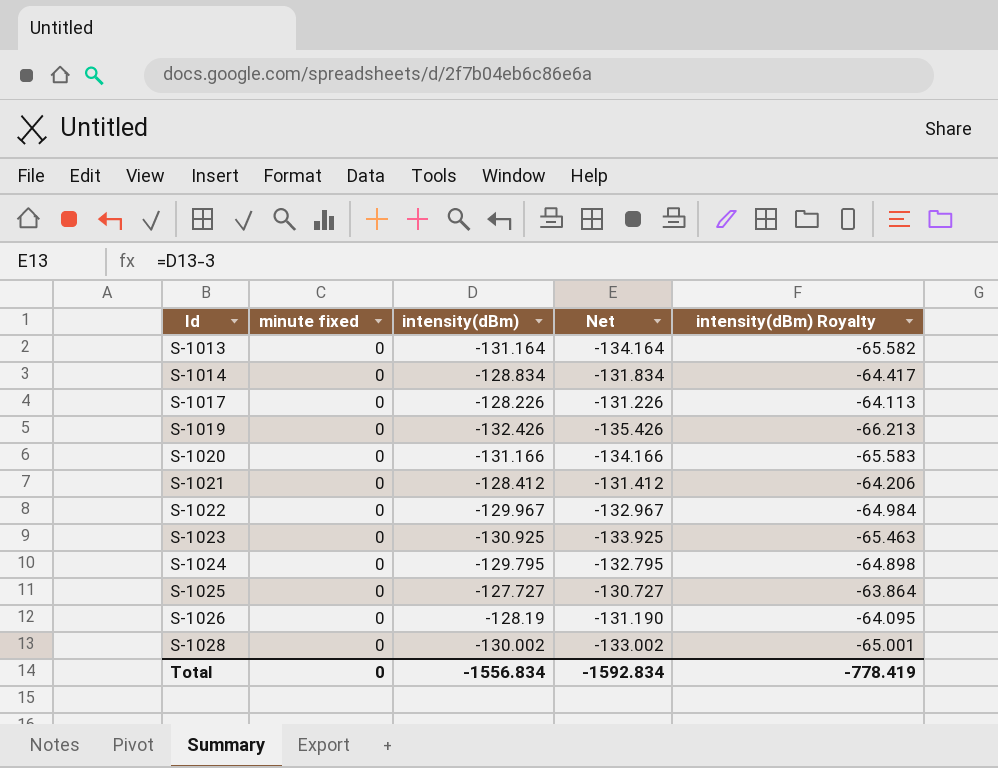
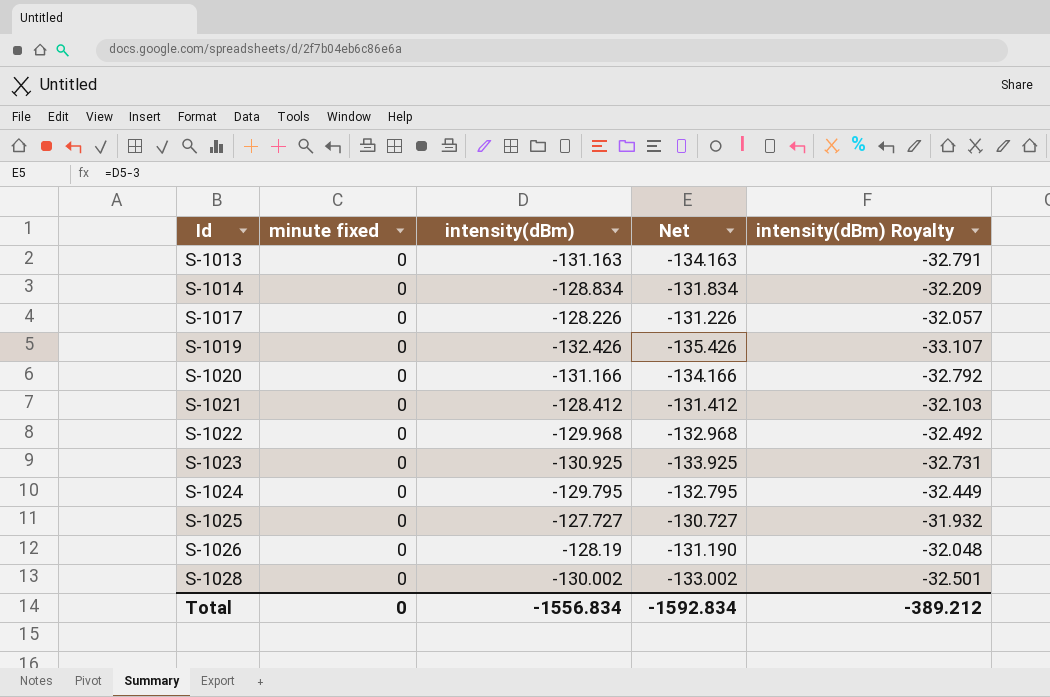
column intensity(dBm) Royalty | formula: [intensity(dBm)] * 0.5 -> [intensity(dBm)] * 0.25
S-1013 | intensity(dBm): -131.164 -> -131.163
S-1013 | Net: -134.164 -> -134.163
S-1022 | intensity(dBm): -129.967 -> -129.968
S-1022 | Net: -132.967 -> -132.968
Total | intensity(dBm) Royalty: -778.419 -> -389.212

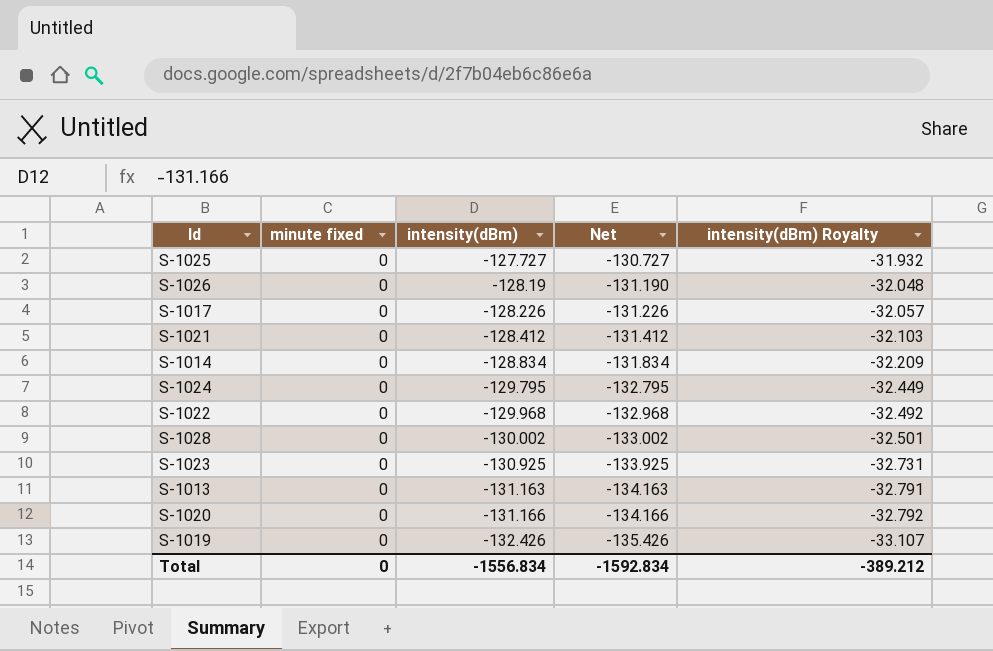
row order: Id ascending -> intensity(dBm) descending

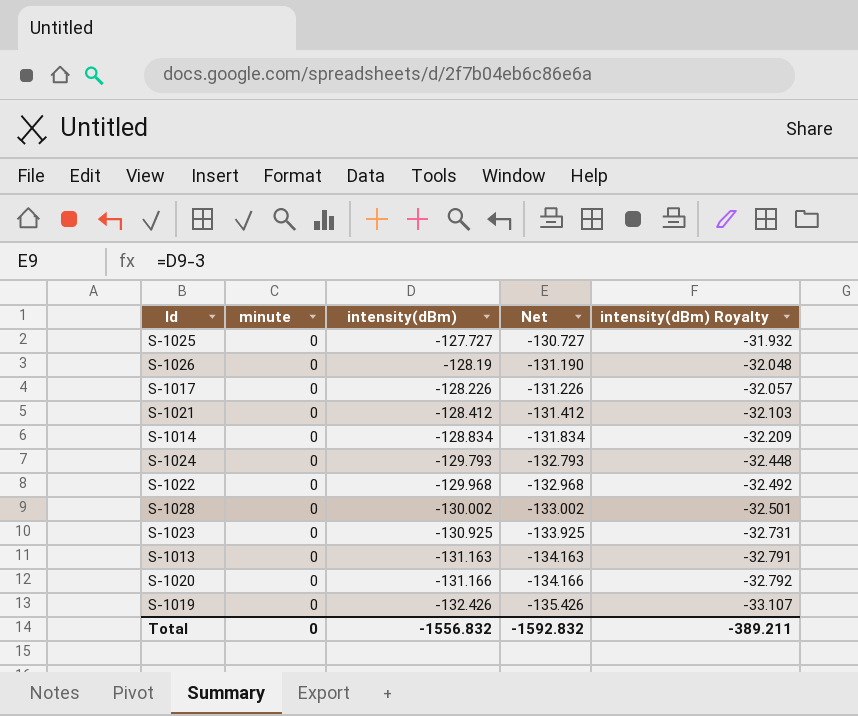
column name: minute fixed -> minute
S-1024 | intensity(dBm): -129.795 -> -129.793
S-1024 | Net: -132.795 -> -132.793
S-1024 | intensity(dBm) Royalty: -32.449 -> -32.448
Total | intensity(dBm): -1556.834 -> -1556.832
Total | Net: -1592.834 -> -1592.832
Total | intensity(dBm) Royalty: -389.212 -> -389.211

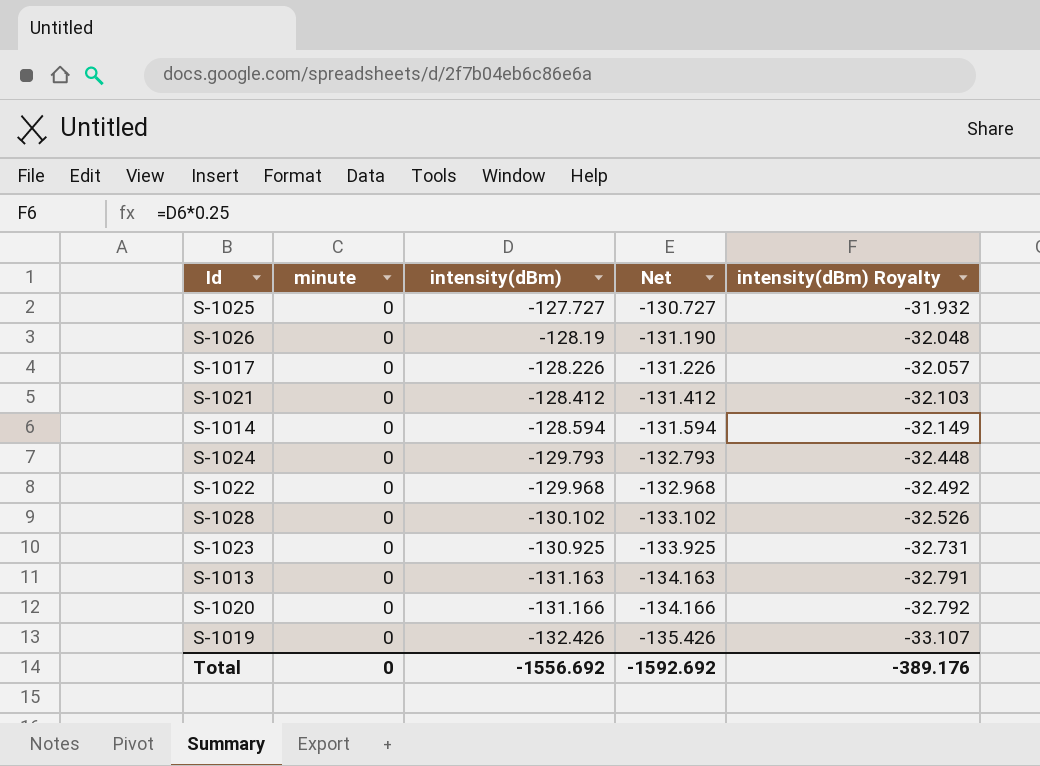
S-1014 | intensity(dBm): -128.834 -> -128.594
S-1014 | Net: -131.834 -> -131.594
S-1014 | intensity(dBm) Royalty: -32.209 -> -32.149
S-1028 | intensity(dBm): -130.002 -> -130.102
S-1028 | Net: -133.002 -> -133.102
S-1028 | intensity(dBm) Royalty: -32.501 -> -32.526
Total | intensity(dBm): -1556.832 -> -1556.692
Total | Net: -1592.832 -> -1592.692
Total | intensity(dBm) Royalty: -389.211 -> -389.176

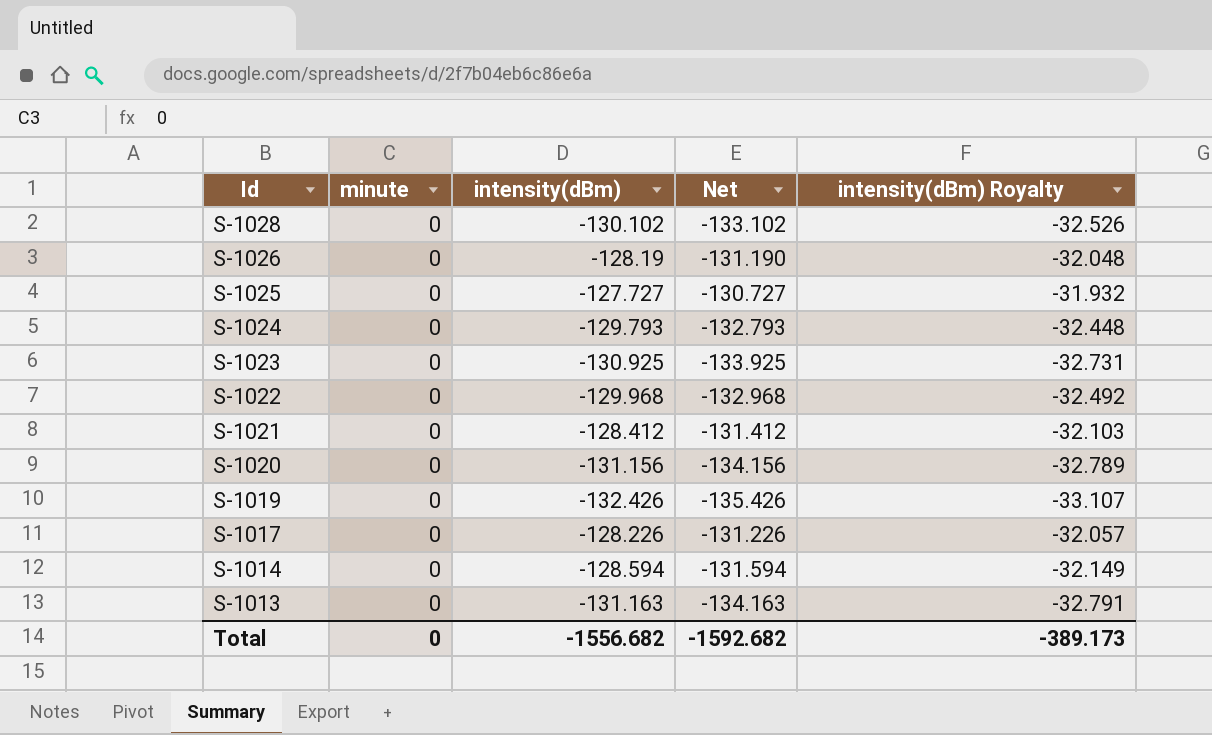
row order: intensity(dBm) descending -> Id descending
S-1020 | intensity(dBm): -131.166 -> -131.156
S-1020 | Net: -134.166 -> -134.156
S-1020 | intensity(dBm) Royalty: -32.792 -> -32.789
Total | intensity(dBm): -1556.692 -> -1556.682
Total | Net: -1592.692 -> -1592.682
Total | intensity(dBm) Royalty: -389.176 -> -389.173

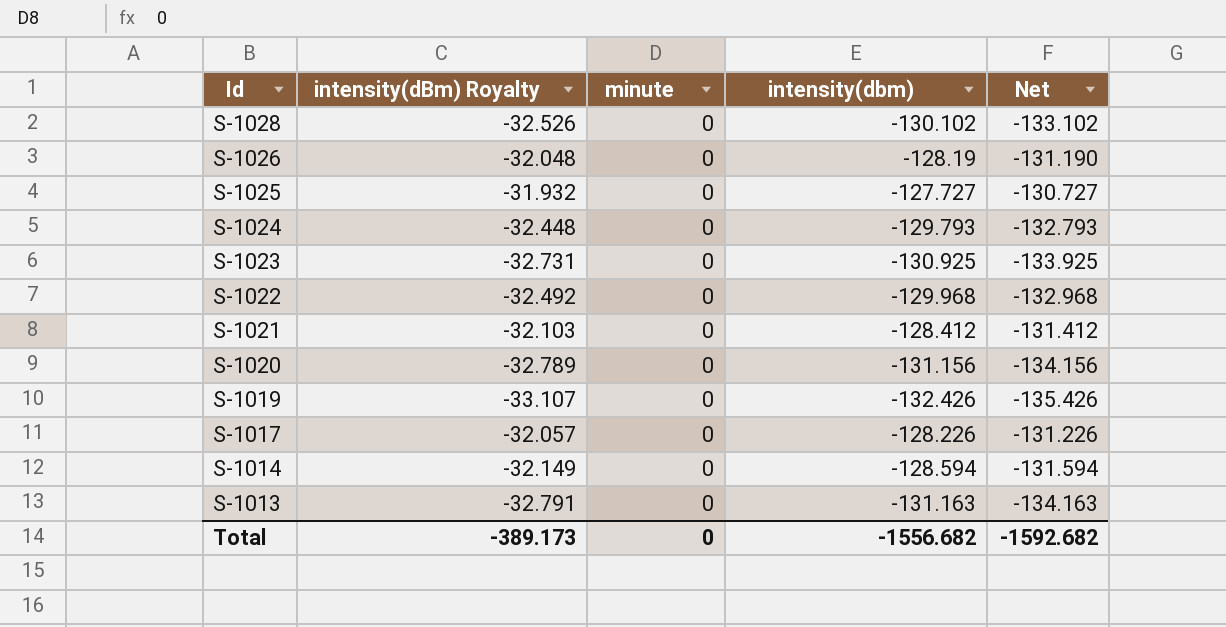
column intensity(dBm) Royalty | position: 5 -> 2
column name: intensity(dBm) -> intensity(dbm)

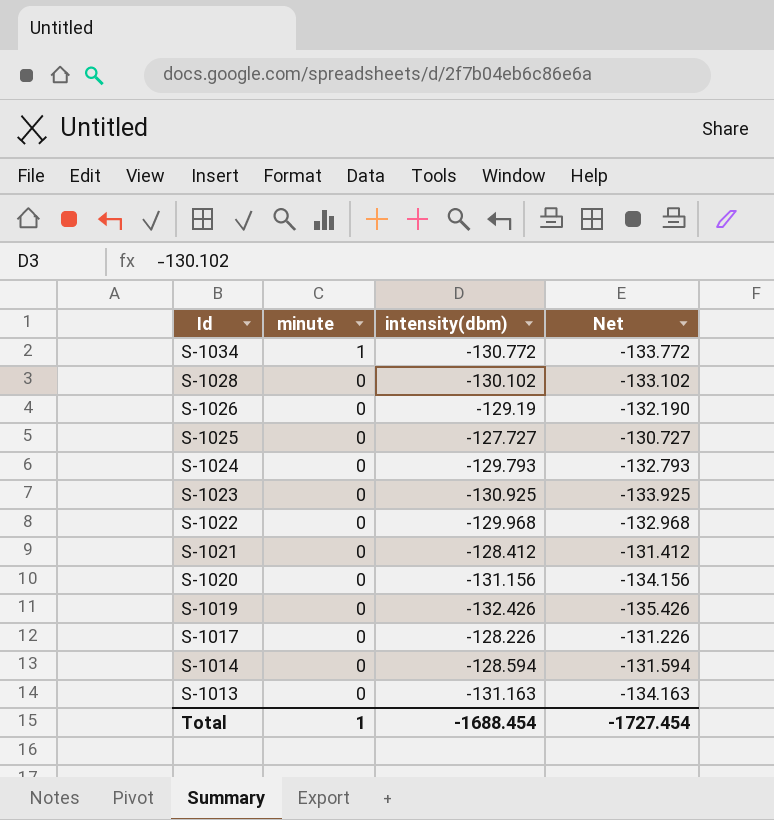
column intensity(dBm) Royalty | formula: [intensity(dbm)] * 0.25 -> none
row S-1034: none -> 1 | -130.772 | -133.772
S-1026 | intensity(dbm): -128.19 -> -129.19
S-1026 | Net: -131.190 -> -132.190
Total | minute: 0 -> 1
Total | intensity(dbm): -1556.682 -> -1688.454
Total | Net: -1592.682 -> -1727.454

